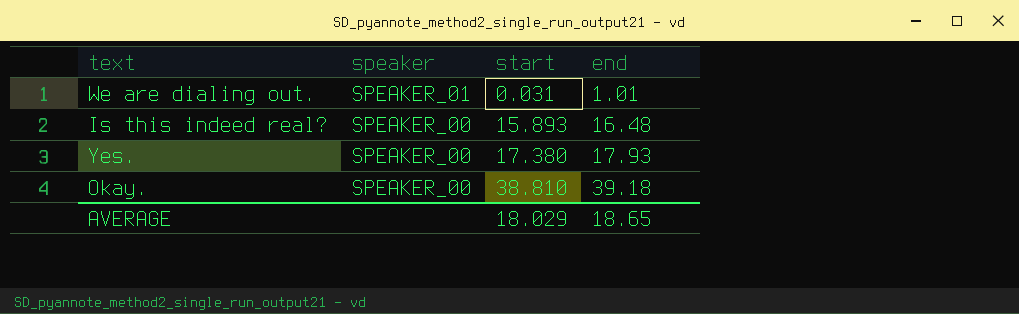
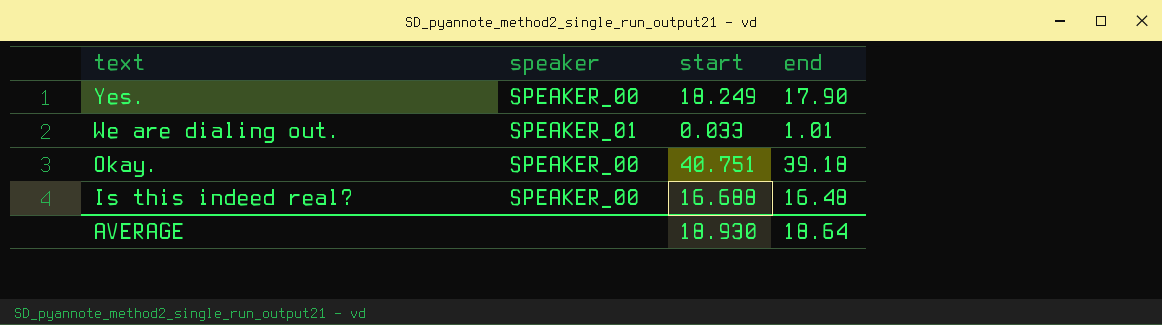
row order: speaker descending -> text descending
Yes. | start: 17.380 -> 18.249
Yes. | end: 17.93 -> 17.90
We are dialing out. | start: 0.031 -> 0.033
Okay. | start: 38.810 -> 40.751
Is this indeed real? | start: 15.893 -> 16.688
AVERAGE | start: 18.029 -> 18.930
AVERAGE | end: 18.65 -> 18.64

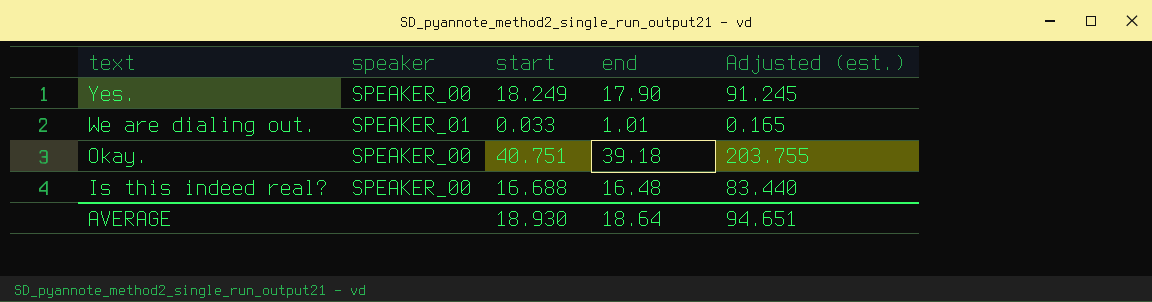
column Adjusted (est.) | formula: none -> [start] * 5

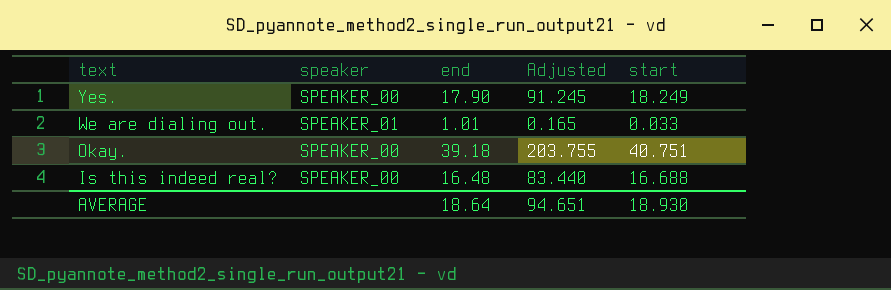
column name: Adjusted (est.) -> Adjusted
column start | position: 3 -> 5

